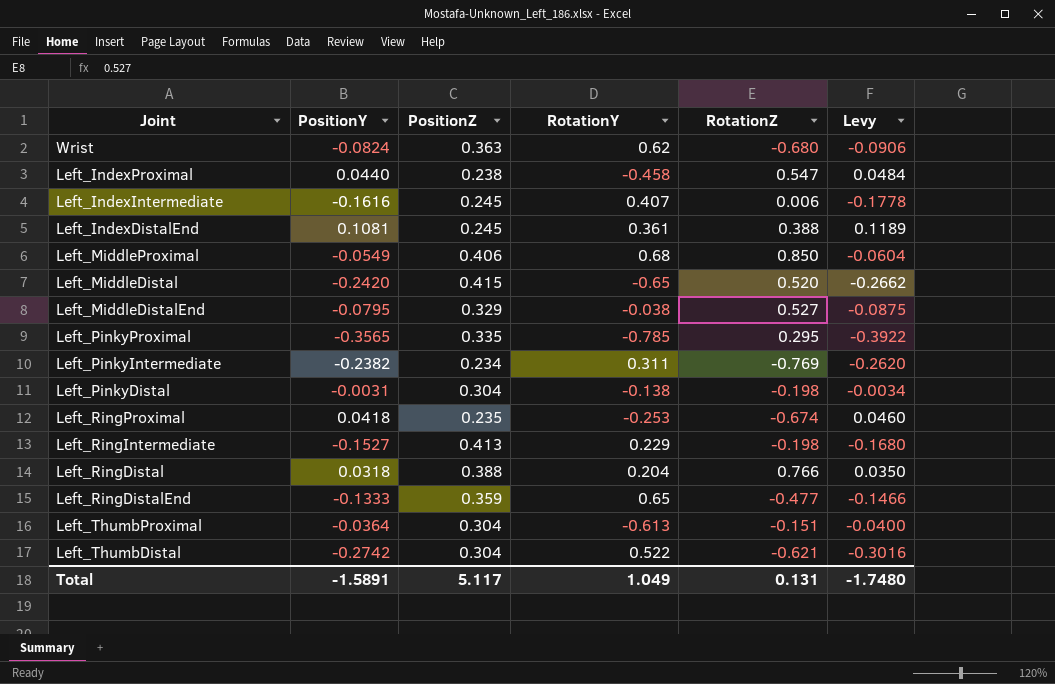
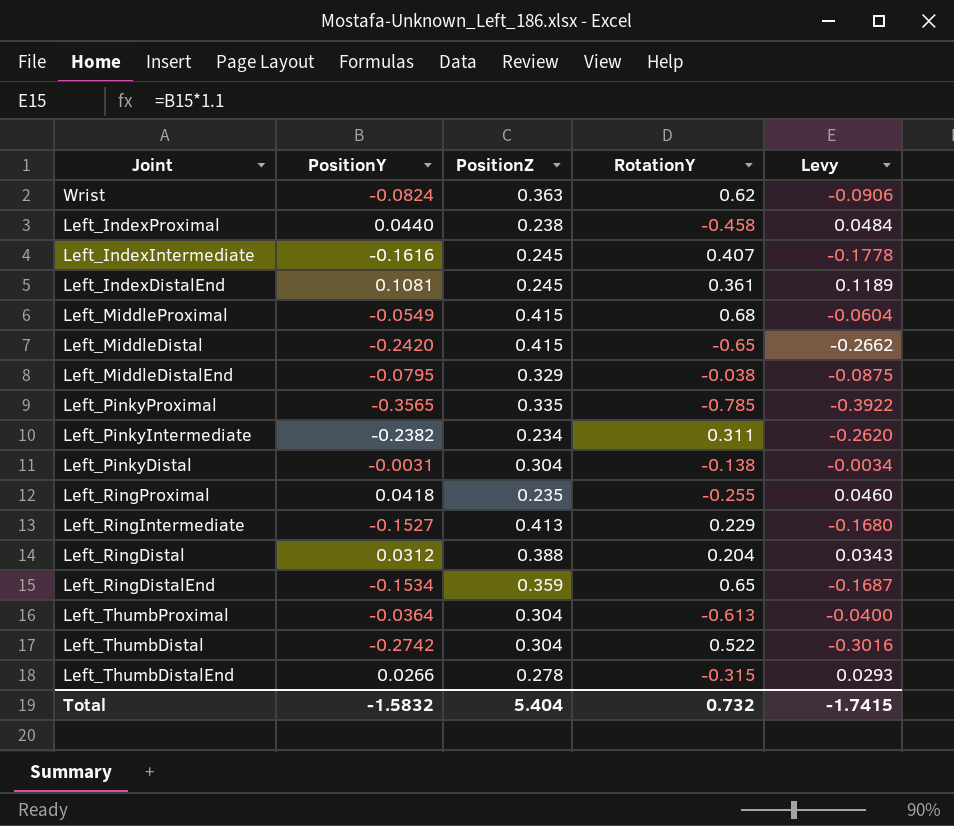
column RotationZ | position: 5 -> none
Left_MiddleProximal | PositionZ: 0.406 -> 0.415
Left_RingProximal | RotationY: -0.253 -> -0.255
Left_RingDistal | PositionY: 0.0318 -> 0.0312
Left_RingDistal | Levy: 0.0350 -> 0.0343
Left_RingDistalEnd | PositionY: -0.1333 -> -0.1534
Left_RingDistalEnd | Levy: -0.1466 -> -0.1687
row Left_ThumbDistalEnd: none -> 0.0266 | 0.278 | -0.315 | 0.0293
Total | PositionY: -1.5891 -> -1.5832
Total | PositionZ: 5.117 -> 5.404
Total | RotationY: 1.049 -> 0.732
Total | Levy: -1.7480 -> -1.7415

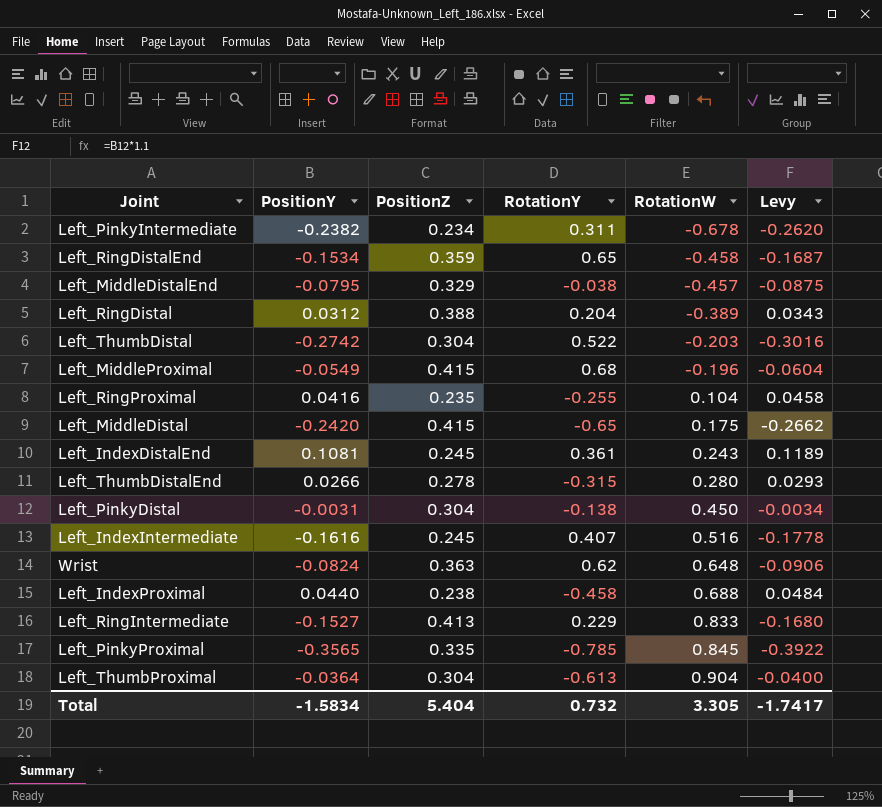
row order: none -> RotationW ascending
column RotationW | position: none -> 5
Left_RingProximal | PositionY: 0.0418 -> 0.0416
Left_RingProximal | Levy: 0.0460 -> 0.0458
Total | PositionY: -1.5832 -> -1.5834
Total | Levy: -1.7415 -> -1.7417

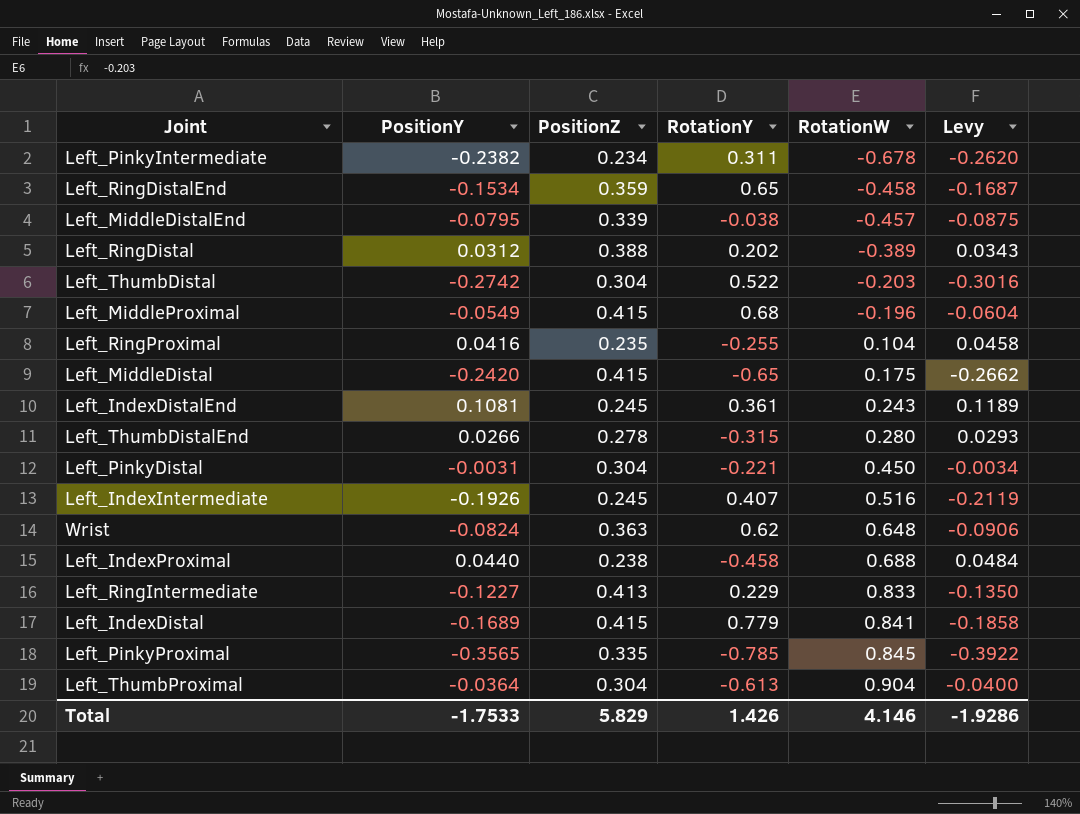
Left_MiddleDistalEnd | PositionZ: 0.329 -> 0.339
Left_RingDistal | RotationY: 0.204 -> 0.202
Left_PinkyDistal | RotationY: -0.138 -> -0.221
Left_IndexIntermediate | PositionY: -0.1616 -> -0.1926
Left_IndexIntermediate | Levy: -0.1778 -> -0.2119
Left_RingIntermediate | PositionY: -0.1527 -> -0.1227
Left_RingIntermediate | Levy: -0.1680 -> -0.1350
row Left_IndexDistal: none -> -0.1689 | 0.415 | 0.779 | 0.841 | -0.1858
Total | PositionY: -1.5834 -> -1.7533
Total | PositionZ: 5.404 -> 5.829
Total | RotationY: 0.732 -> 1.426
Total | RotationW: 3.305 -> 4.146
Total | Levy: -1.7417 -> -1.9286

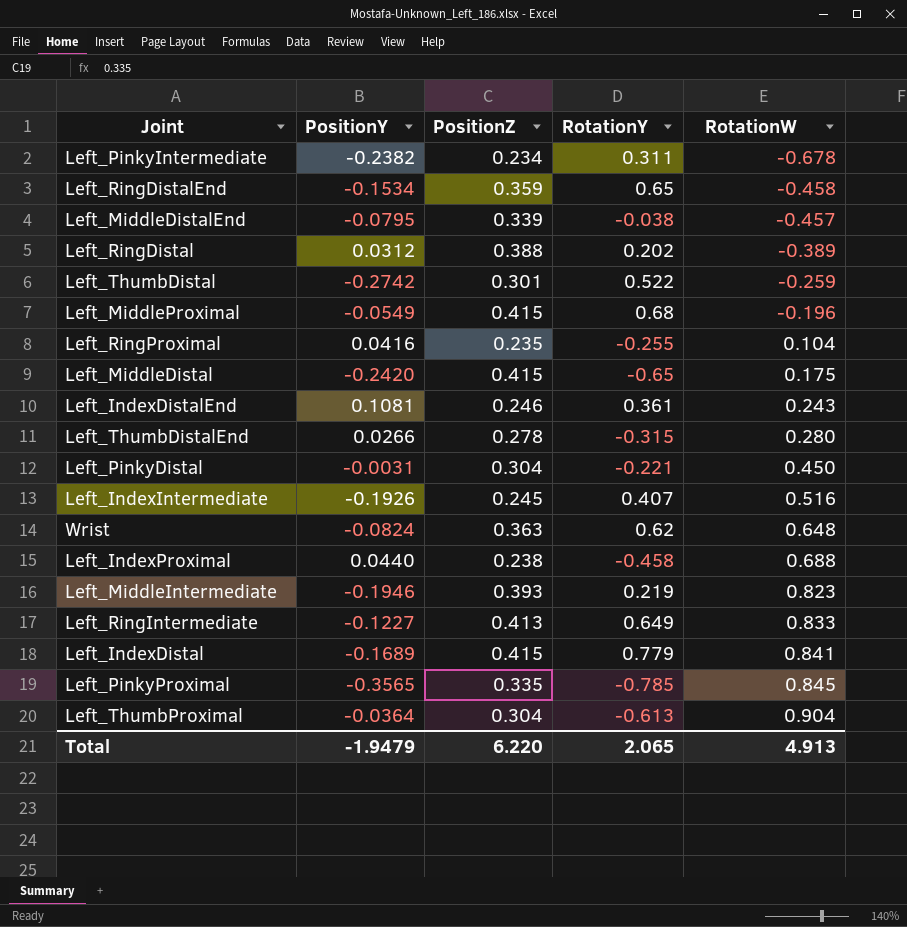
column Levy | formula: [PositionY] * 1.1 -> none
Left_ThumbDistal | PositionZ: 0.304 -> 0.301
Left_ThumbDistal | RotationW: -0.203 -> -0.259
Left_IndexDistalEnd | PositionZ: 0.245 -> 0.246
row Left_MiddleIntermediate: none -> -0.1946 | 0.393 | 0.219 | 0.823
Left_RingIntermediate | RotationY: 0.229 -> 0.649
Total | PositionY: -1.7533 -> -1.9479
Total | PositionZ: 5.829 -> 6.220
Total | RotationY: 1.426 -> 2.065
Total | RotationW: 4.146 -> 4.913

